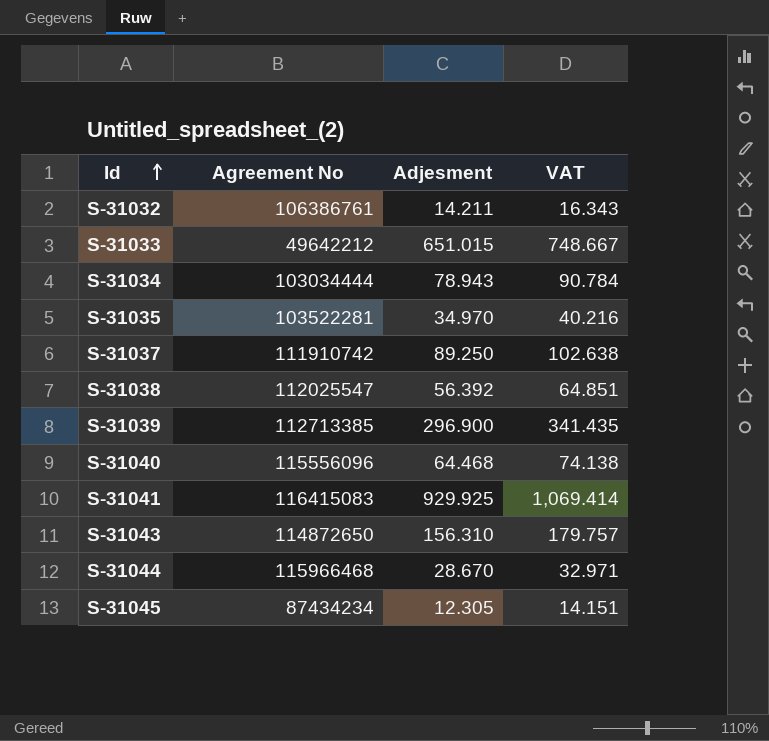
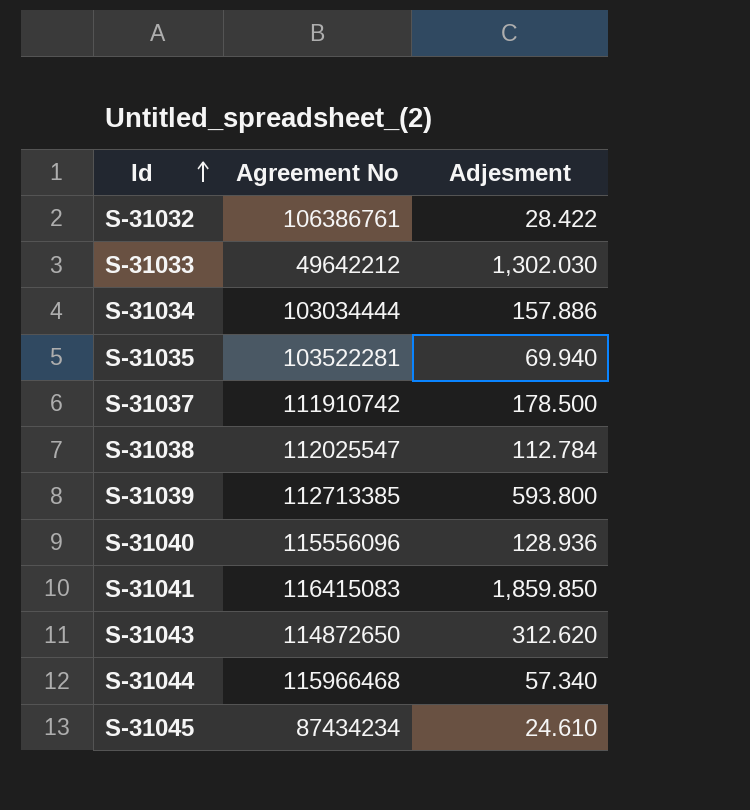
column VAT | formula: [Adjesment] * 1.15 -> none
S-31032 | Adjesment: 14.211 -> 28.422
S-31033 | Adjesment: 651.015 -> 1,302.030
S-31034 | Adjesment: 78.943 -> 157.886
S-31035 | Adjesment: 34.970 -> 69.940
S-31037 | Adjesment: 89.250 -> 178.500
S-31038 | Adjesment: 56.392 -> 112.784
S-31039 | Adjesment: 296.900 -> 593.800
S-31040 | Adjesment: 64.468 -> 128.936
S-31041 | Adjesment: 929.925 -> 1,859.850
S-31043 | Adjesment: 156.310 -> 312.620
S-31044 | Adjesment: 28.670 -> 57.340
S-31045 | Adjesment: 12.305 -> 24.610

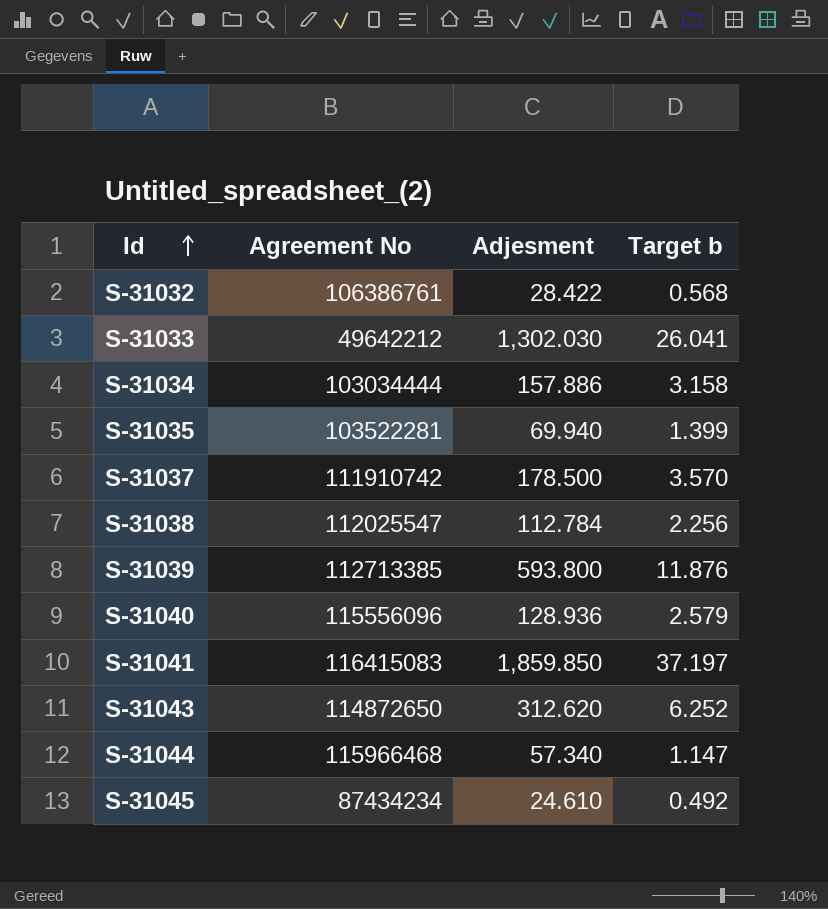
column Target b | formula: none -> [Adjesment] * 0.02

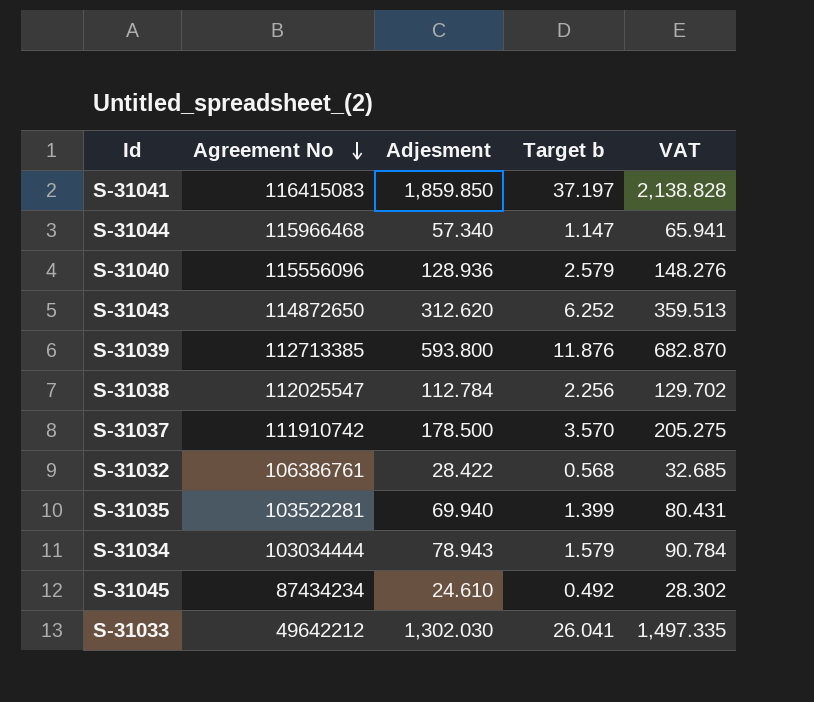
row order: Id ascending -> Agreement No descending
column VAT | formula: none -> [Adjesment] * 1.15
S-31034 | Adjesment: 157.886 -> 78.943
S-31034 | Target b: 3.158 -> 1.579

